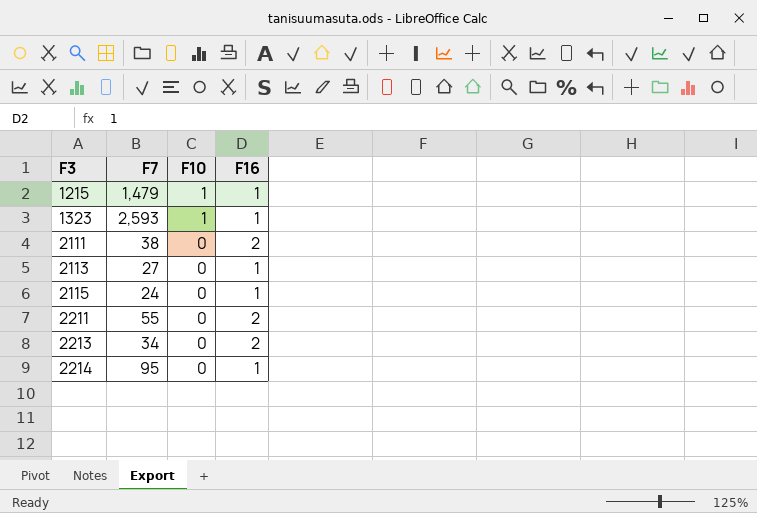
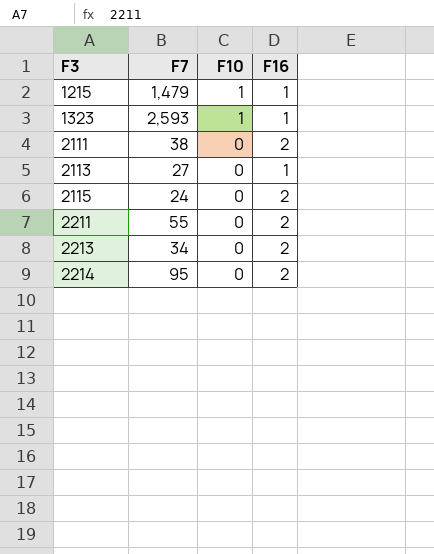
2115 | F16: 1 -> 2
2214 | F16: 1 -> 2

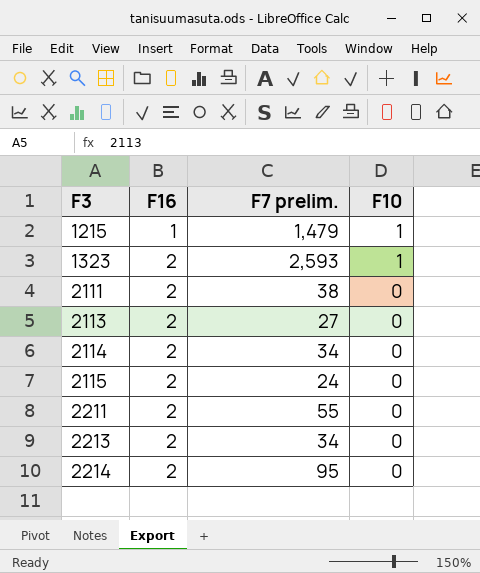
column F16 | position: 4 -> 2
column name: F7 -> F7 prelim.
1323 | F16: 1 -> 2
2113 | F16: 1 -> 2
row 2114: none -> 2 | 34 | 0

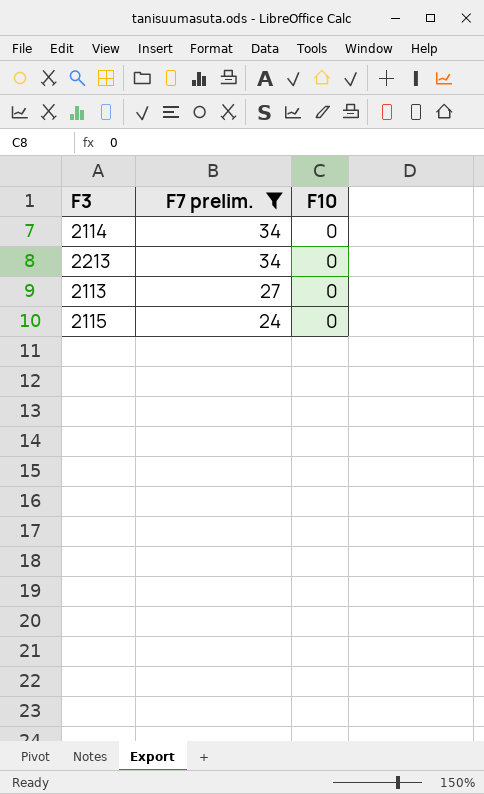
filter: none -> F7 prelim. <= 34
row order: F3 ascending -> F7 prelim. descending
column F16 | position: 2 -> none

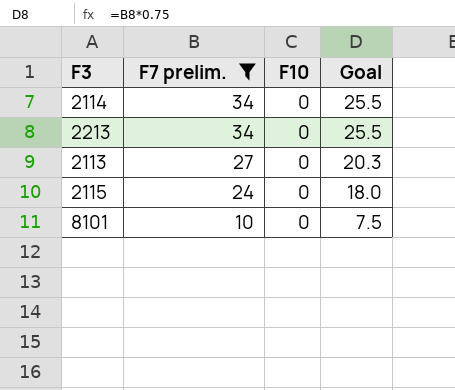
column Goal | formula: none -> [F7 prelim.] * 0.75
row 8101: none -> 10 | 0 | 7.5

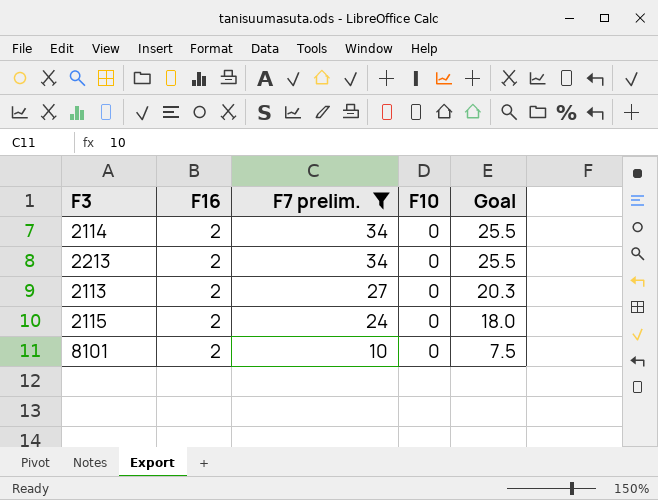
column F16 | position: none -> 2

